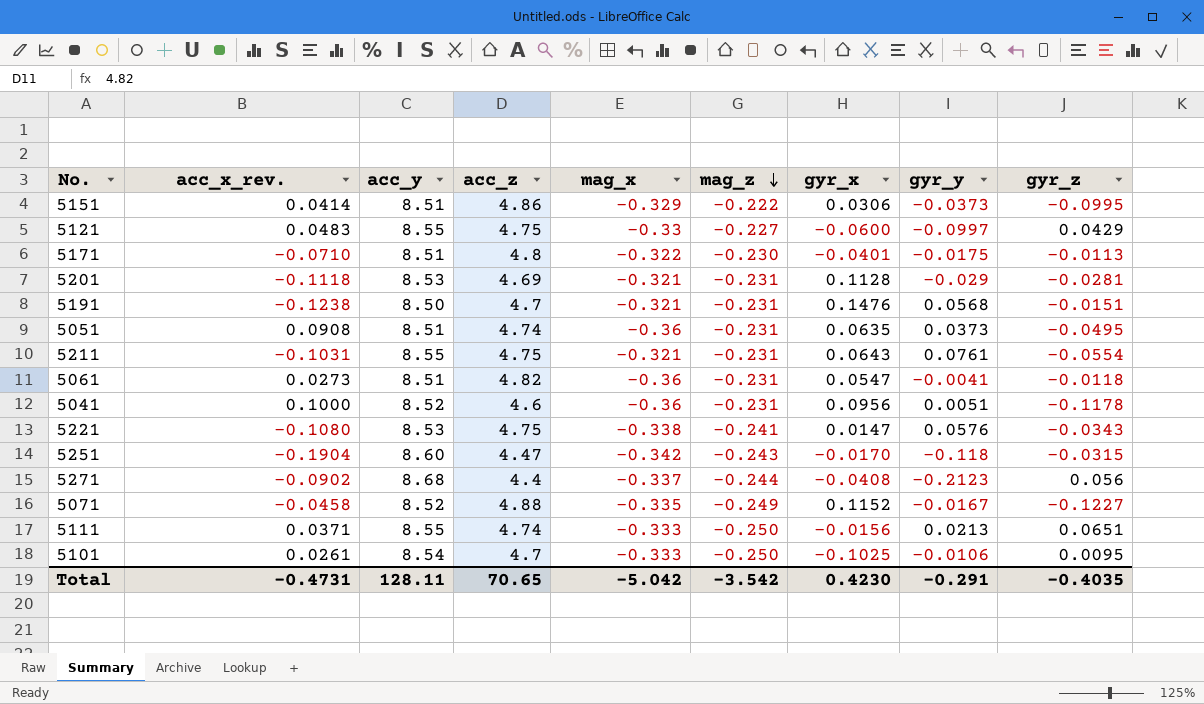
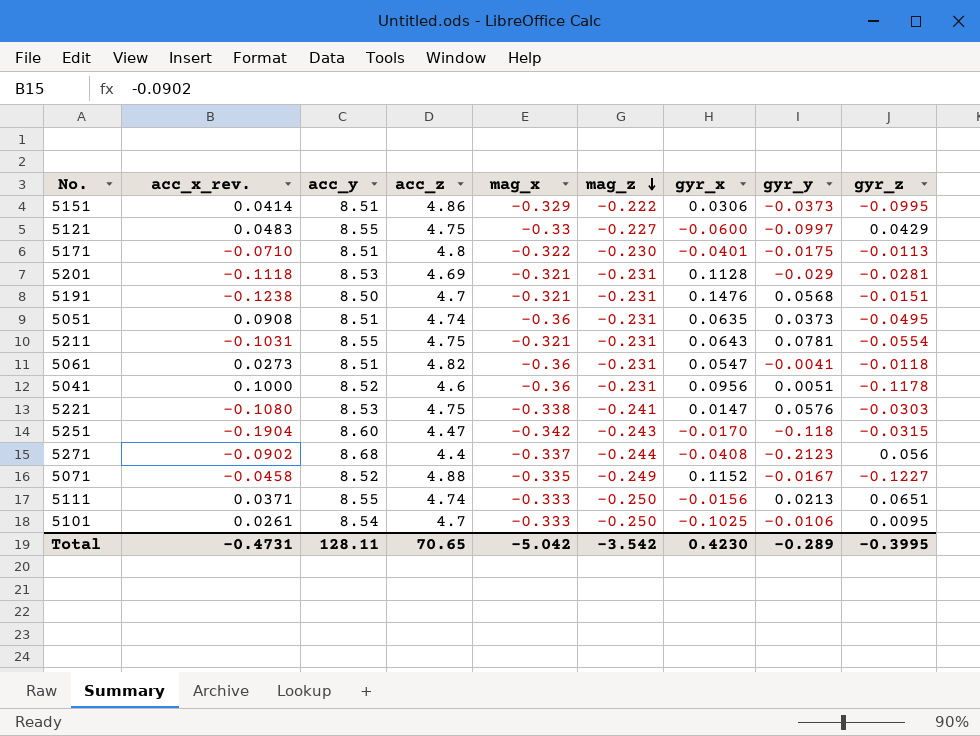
5211 | gyr_y: 0.0761 -> 0.0781
5221 | gyr_z: -0.0343 -> -0.0303
Total | gyr_y: -0.291 -> -0.289
Total | gyr_z: -0.4035 -> -0.3995

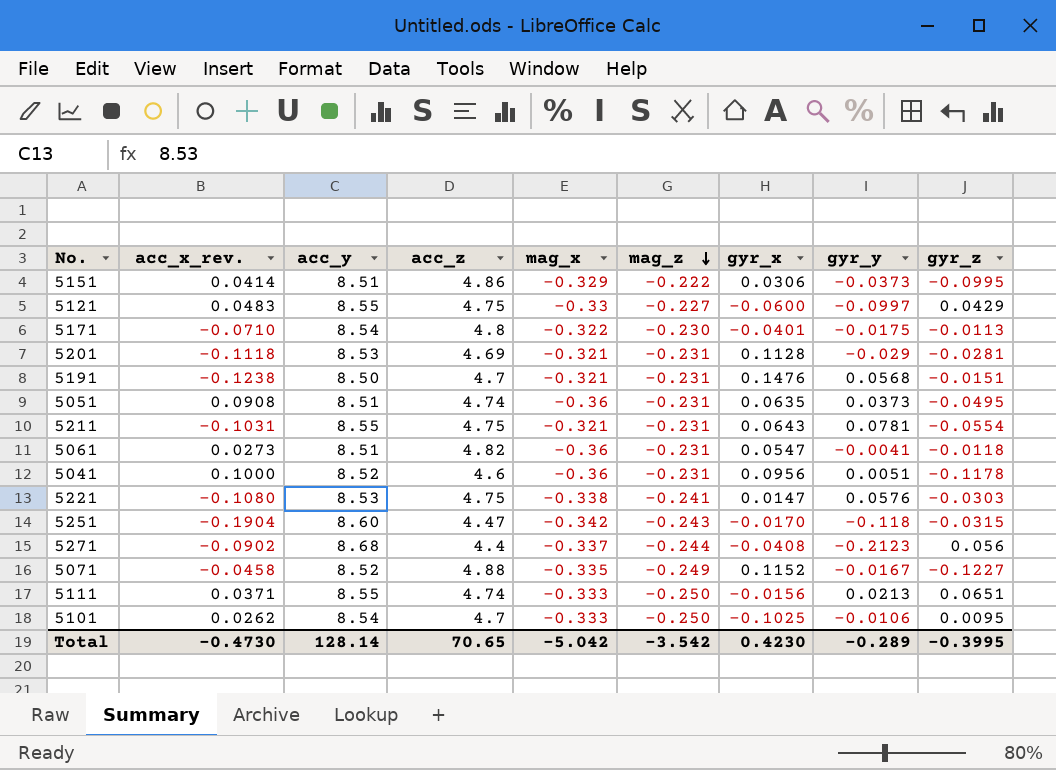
5171 | acc_y: 8.51 -> 8.54
5101 | acc_x_rev.: 0.0261 -> 0.0262
Total | acc_x_rev.: -0.4731 -> -0.4730
Total | acc_y: 128.11 -> 128.14

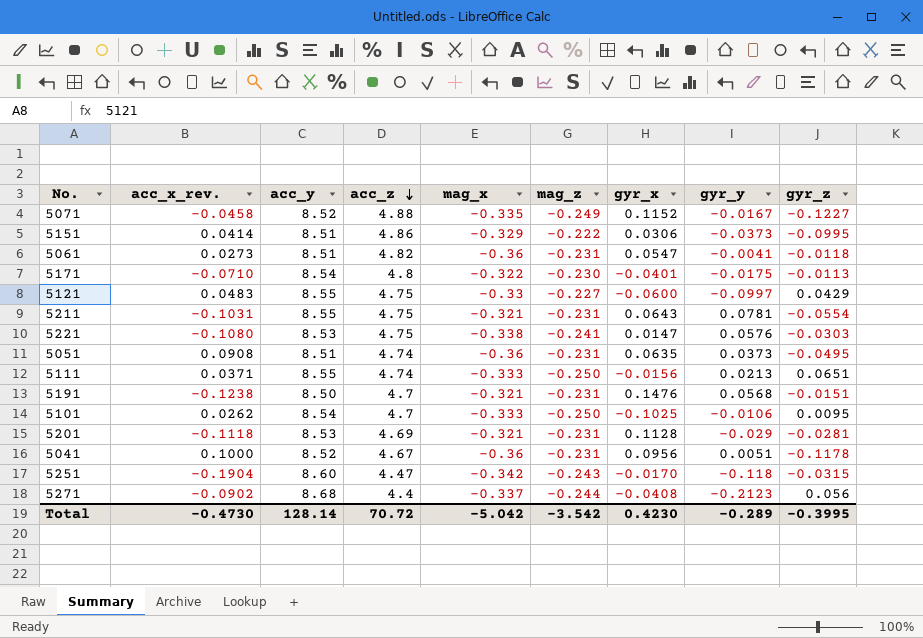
row order: mag_z descending -> acc_z descending
5041 | acc_z: 4.6 -> 4.67
Total | acc_z: 70.65 -> 70.72

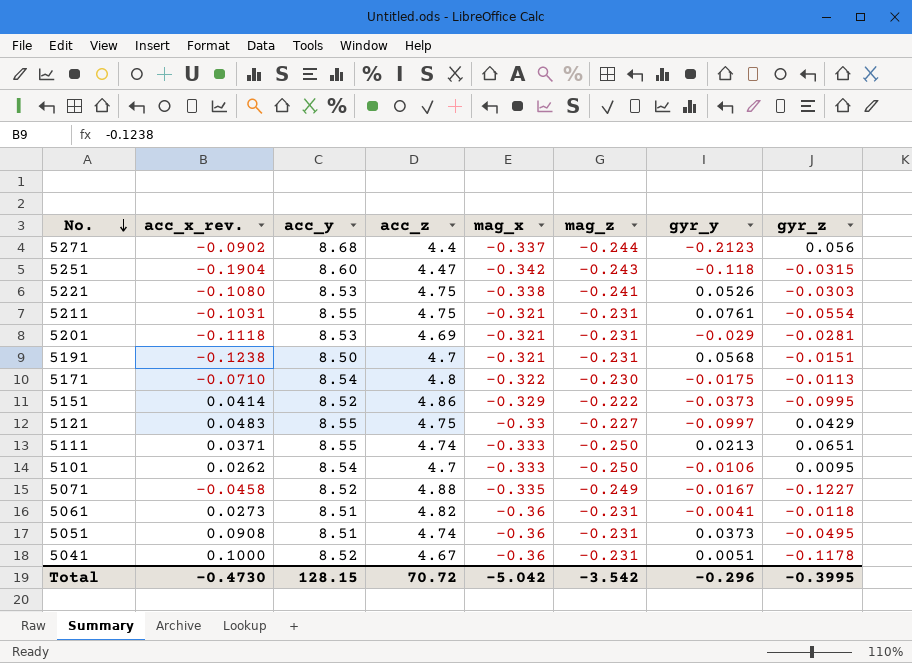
row order: acc_z descending -> No. descending
column gyr_x | position: 7 -> none
5221 | gyr_y: 0.0576 -> 0.0526
5211 | gyr_y: 0.0781 -> 0.0761
5151 | acc_y: 8.51 -> 8.52
Total | acc_y: 128.14 -> 128.15
Total | gyr_y: -0.289 -> -0.296

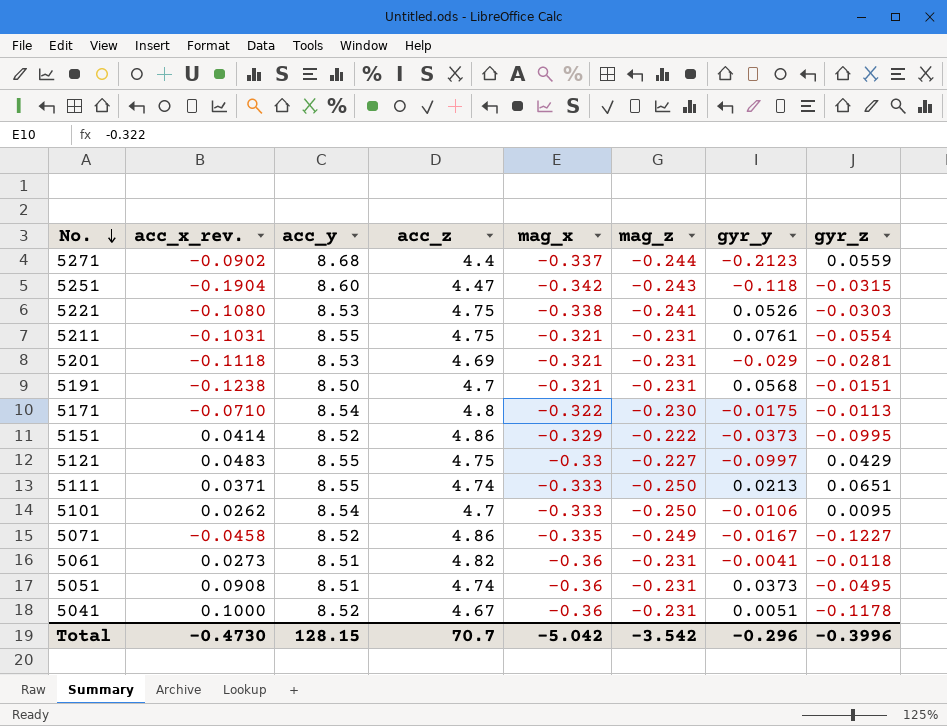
5271 | gyr_z: 0.056 -> 0.0559
5071 | acc_z: 4.88 -> 4.86
Total | acc_z: 70.72 -> 70.7
Total | gyr_z: -0.3995 -> -0.3996

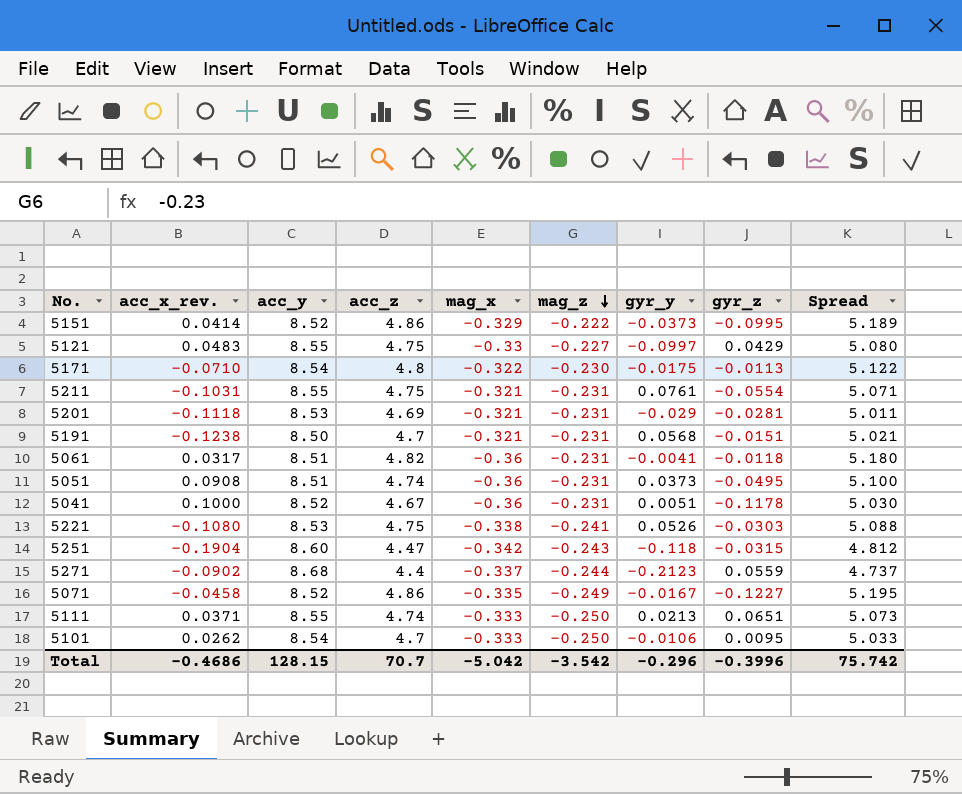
row order: No. descending -> mag_z descending
column Spread | formula: none -> [acc_z] - [mag_x]
5061 | acc_x_rev.: 0.0273 -> 0.0317
Total | acc_x_rev.: -0.4730 -> -0.4686

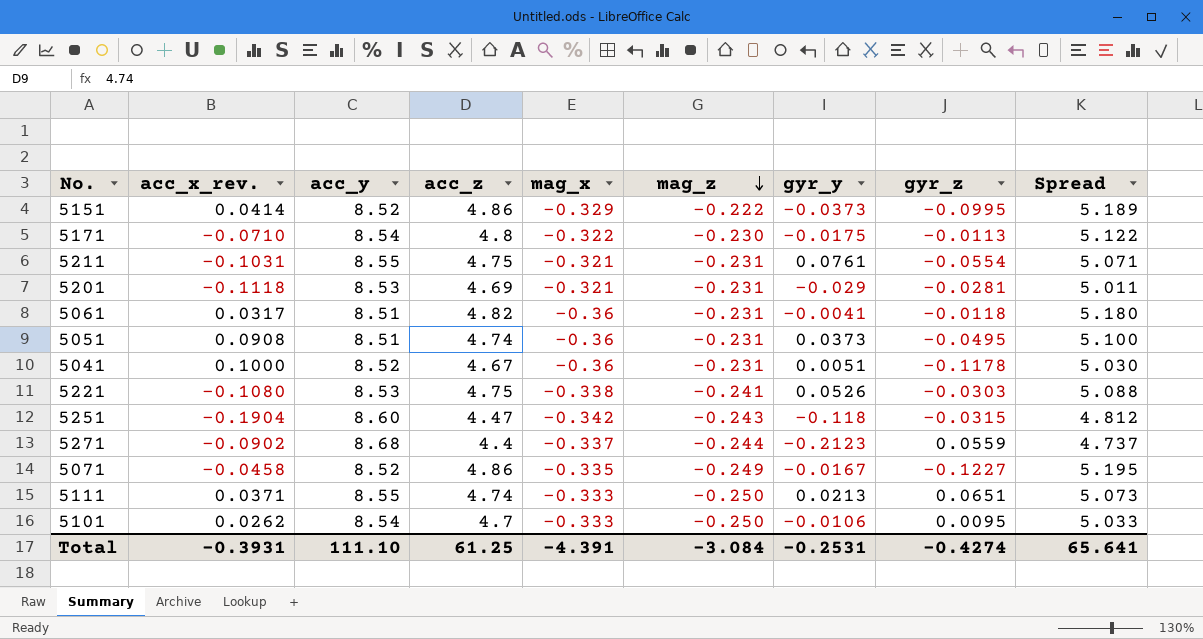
row 5121: 0.0483 | 8.55 | 4.75 | -0.33 | -0.227 | -0.0997 | 0.0429 | 5.080 -> none
row 5191: -0.1238 | 8.50 | 4.7 | -0.321 | -0.231 | 0.0568 | -0.0151 | 5.021 -> none
Total | acc_x_rev.: -0.4686 -> -0.3931
Total | acc_y: 128.15 -> 111.10
Total | acc_z: 70.7 -> 61.25
Total | mag_x: -5.042 -> -4.391
Total | mag_z: -3.542 -> -3.084
Total | gyr_y: -0.296 -> -0.2531
Total | gyr_z: -0.3996 -> -0.4274
Total | Spread: 75.742 -> 65.641

